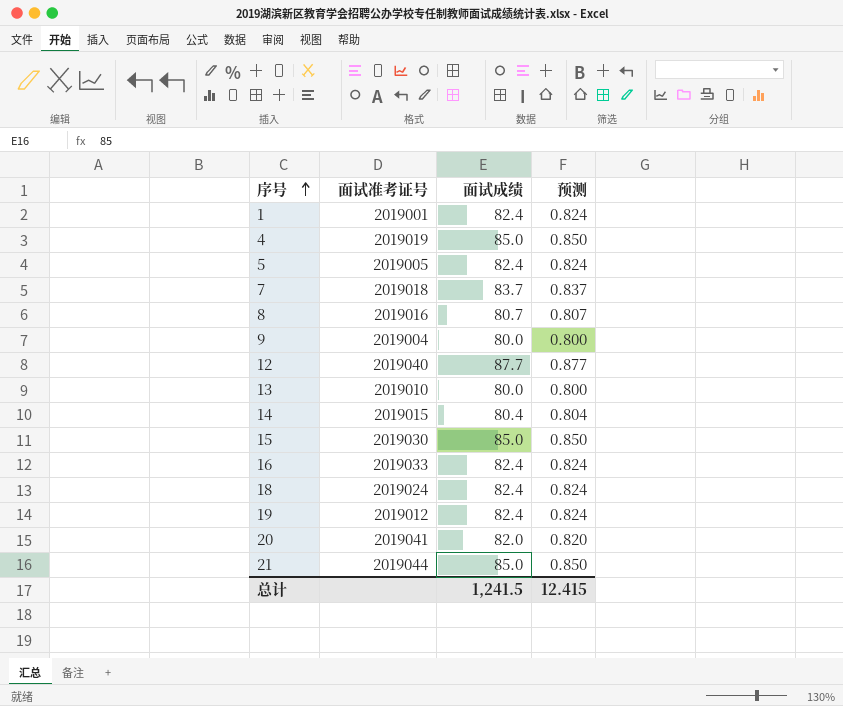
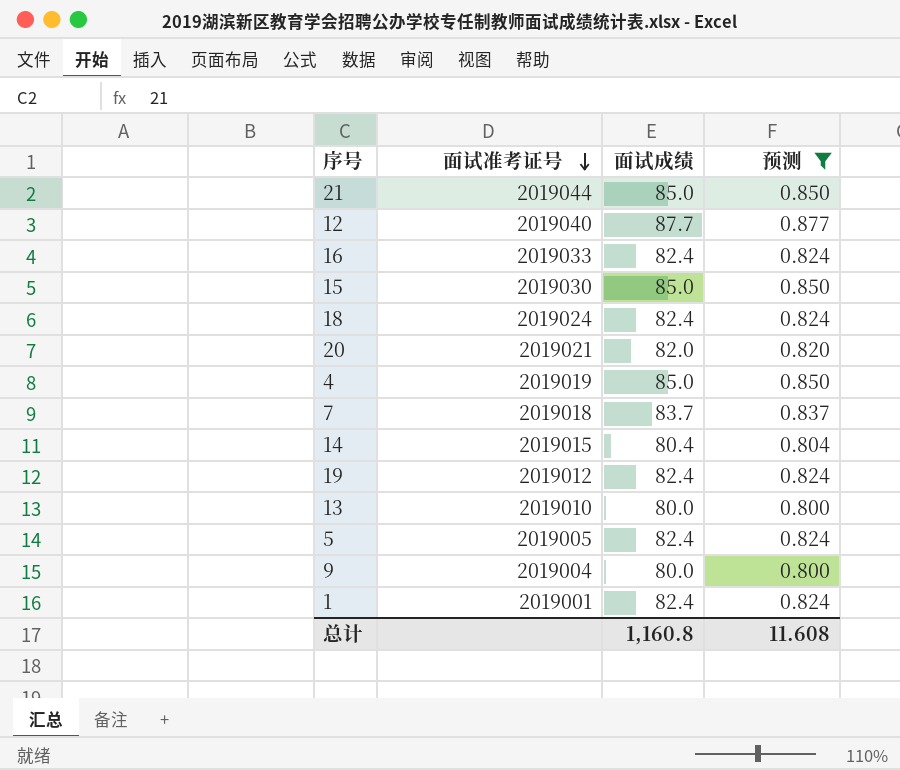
filter: none -> 预测 != 0.807
row order: 序号 ascending -> 面试准考证号 descending
20 | 面试准考证号: 2019041 -> 2019021
总计 | 面试成绩: 1,241.5 -> 1,160.8
总计 | 预测: 12.415 -> 11.608

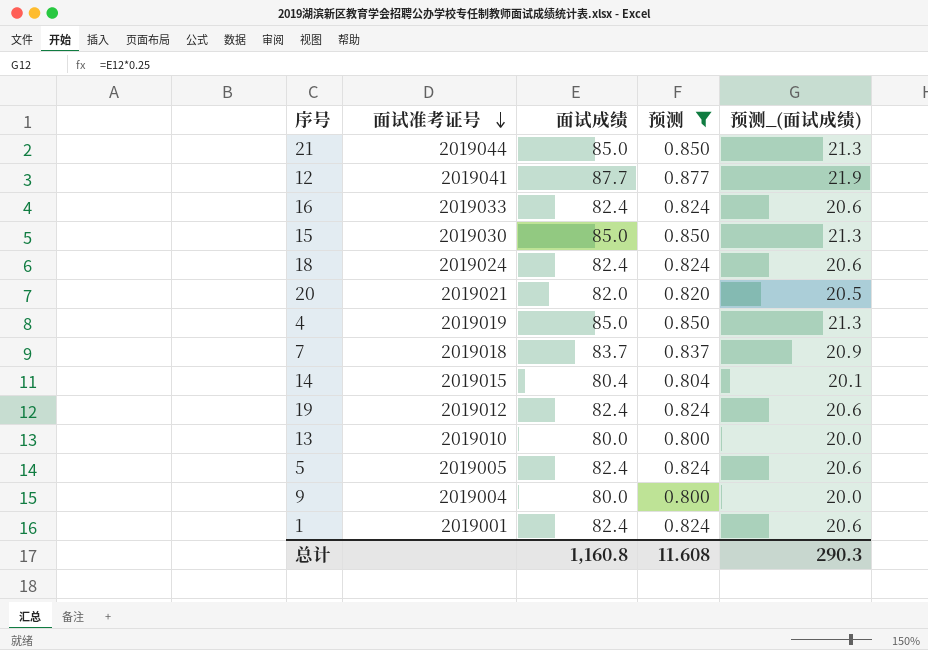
column 预测_(面试成绩) | formula: none -> [面试成绩] * 0.25
12 | 面试准考证号: 2019040 -> 2019041

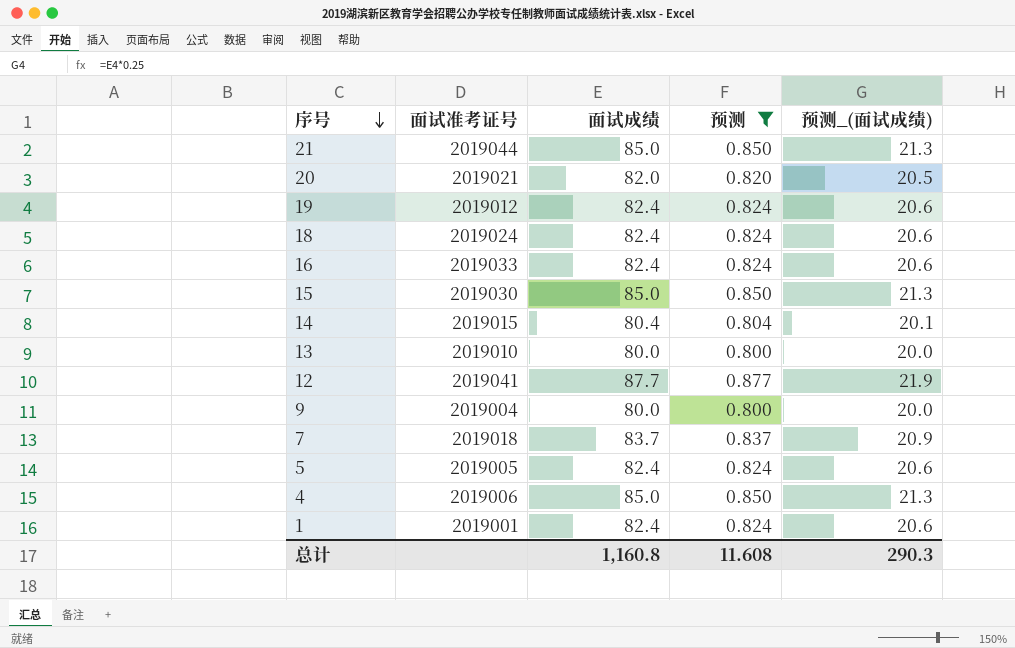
row order: 面试准考证号 descending -> 序号 descending
4 | 面试准考证号: 2019019 -> 2019006

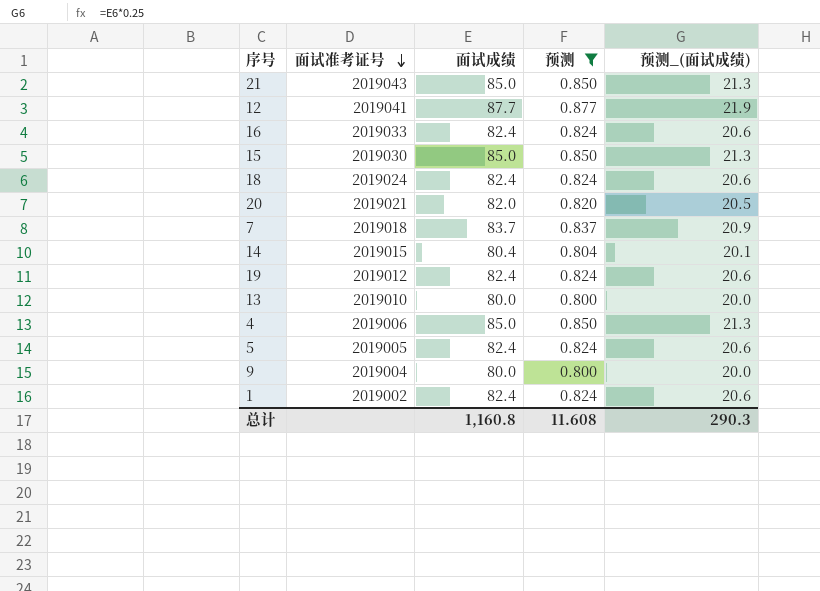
row order: 序号 descending -> 面试准考证号 descending
21 | 面试准考证号: 2019044 -> 2019043
1 | 面试准考证号: 2019001 -> 2019002

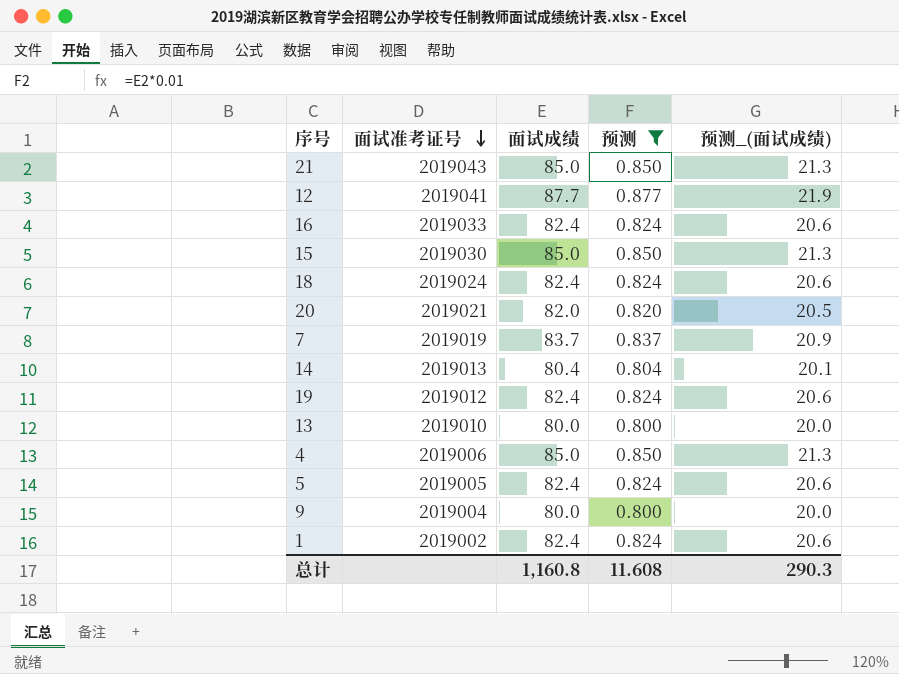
7 | 面试准考证号: 2019018 -> 2019019
14 | 面试准考证号: 2019015 -> 2019013

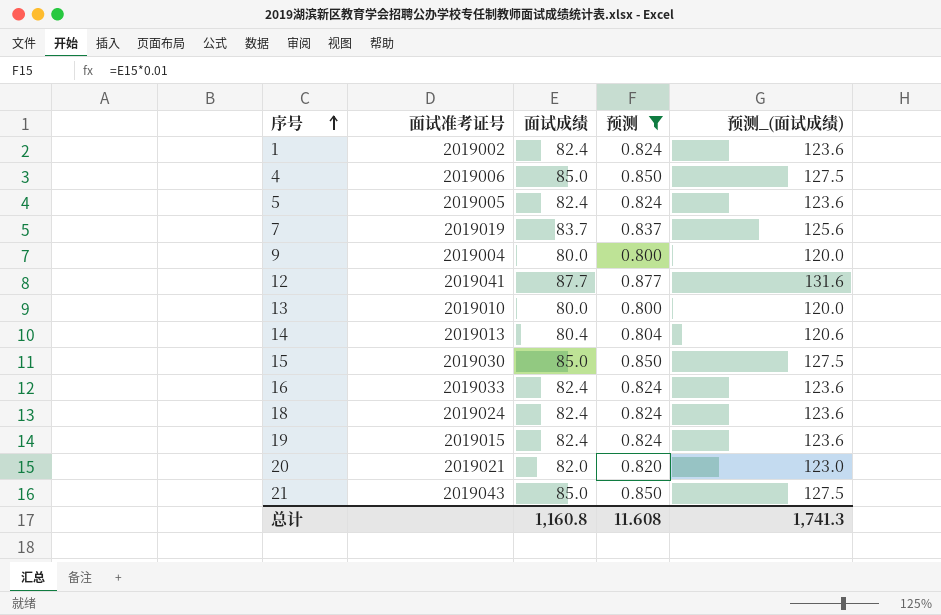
row order: 面试准考证号 descending -> 序号 ascending
column 预测_(面试成绩) | formula: [面试成绩] * 0.25 -> [面试成绩] * 1.5
19 | 面试准考证号: 2019012 -> 2019015
总计 | 预测_(面试成绩): 290.3 -> 1,741.3

